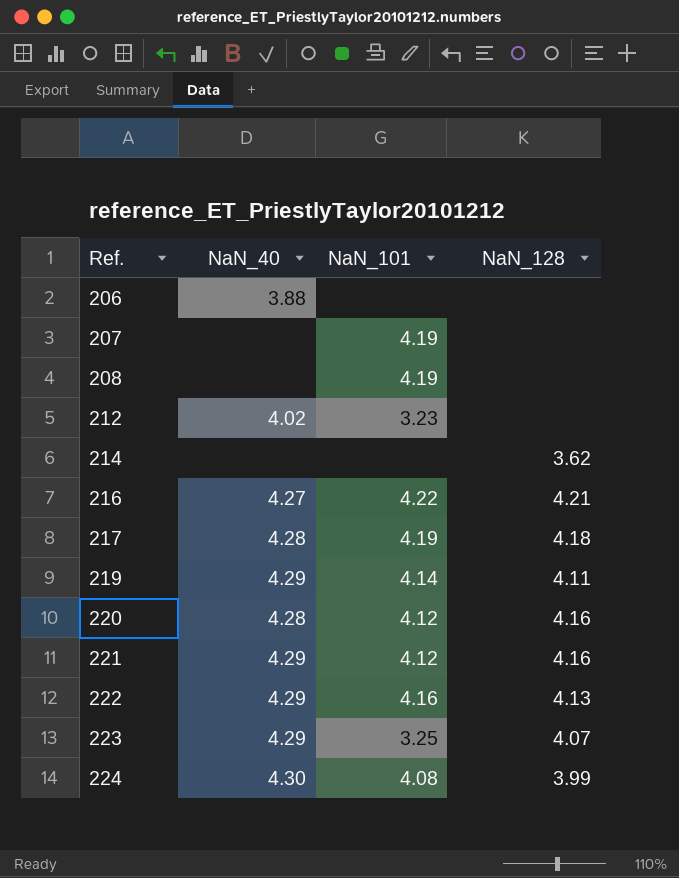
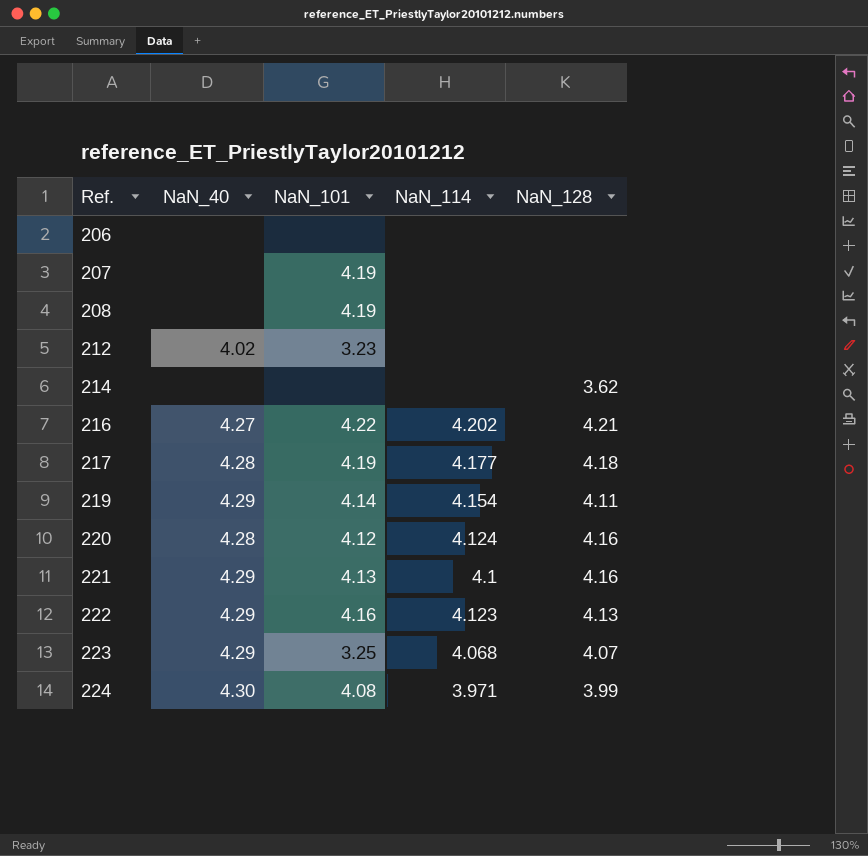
column NaN_114 | position: none -> 4
206 | NaN_40: 3.88 -> none
221 | NaN_101: 4.12 -> 4.13

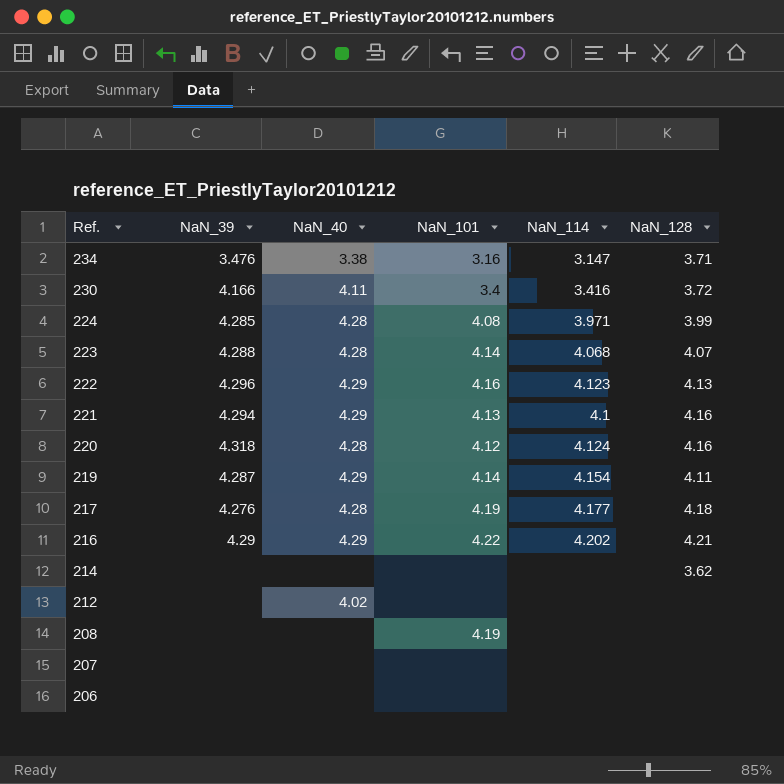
row order: Ref. ascending -> Ref. descending
column NaN_39 | position: none -> 2
row 234: none -> 3.476 | 3.38 | 3.16 | 3.147 | 3.71
row 230: none -> 4.166 | 4.11 | 3.4 | 3.416 | 3.72
224 | NaN_40: 4.30 -> 4.28
223 | NaN_40: 4.29 -> 4.28
223 | NaN_101: 3.25 -> 4.14
216 | NaN_40: 4.27 -> 4.29
212 | NaN_101: 3.23 -> none
207 | NaN_101: 4.19 -> none

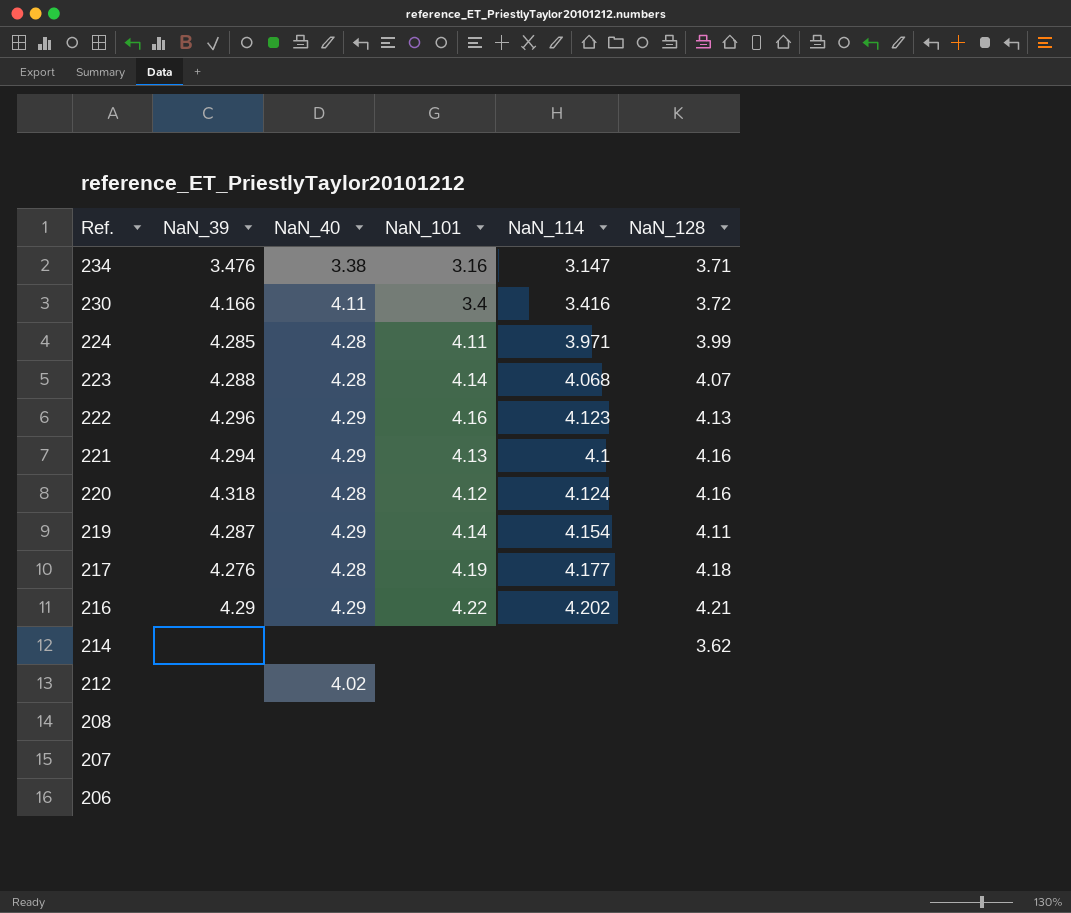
224 | NaN_101: 4.08 -> 4.11
208 | NaN_101: 4.19 -> none

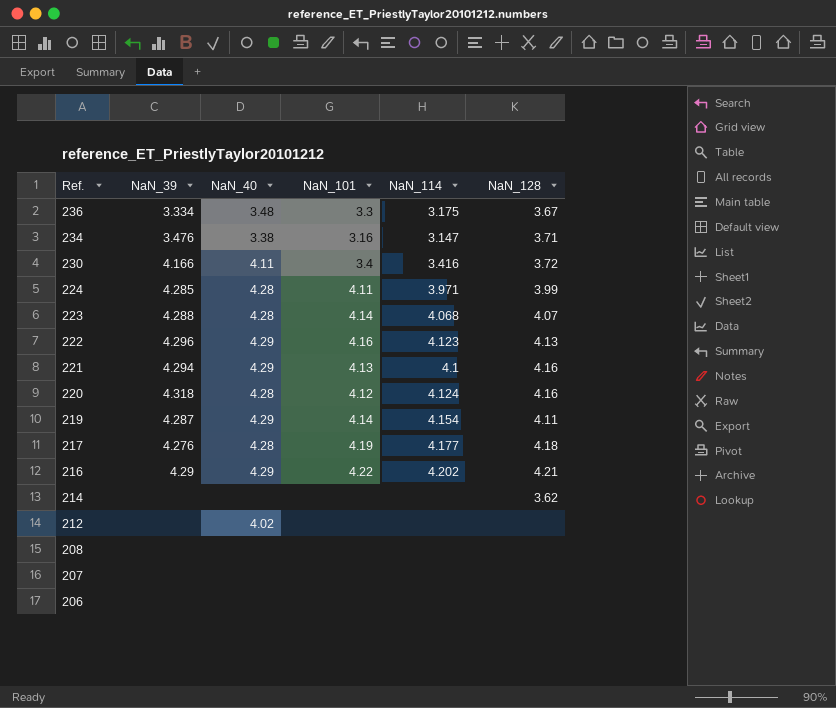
row 236: none -> 3.334 | 3.48 | 3.3 | 3.175 | 3.67

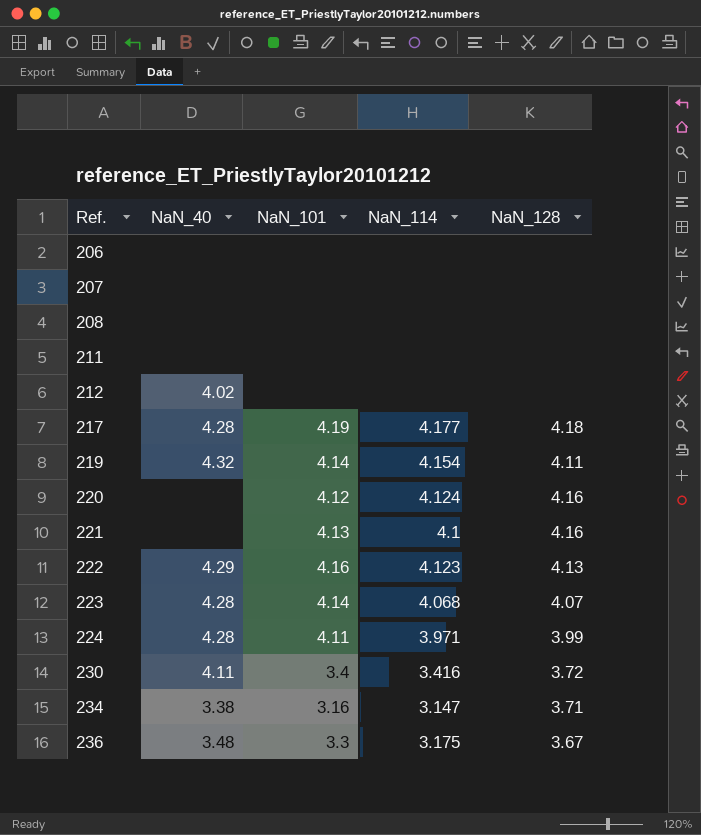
row order: Ref. descending -> Ref. ascending
column NaN_39 | position: 2 -> none
row 216: 4.29 | 4.29 | 4.22 | 4.202 | 4.21 -> none
row 214: none | none | none | none | 3.62 -> none
row 211: none -> none | none | none | none
219 | NaN_40: 4.29 -> 4.32
220 | NaN_40: 4.28 -> none
221 | NaN_40: 4.29 -> none

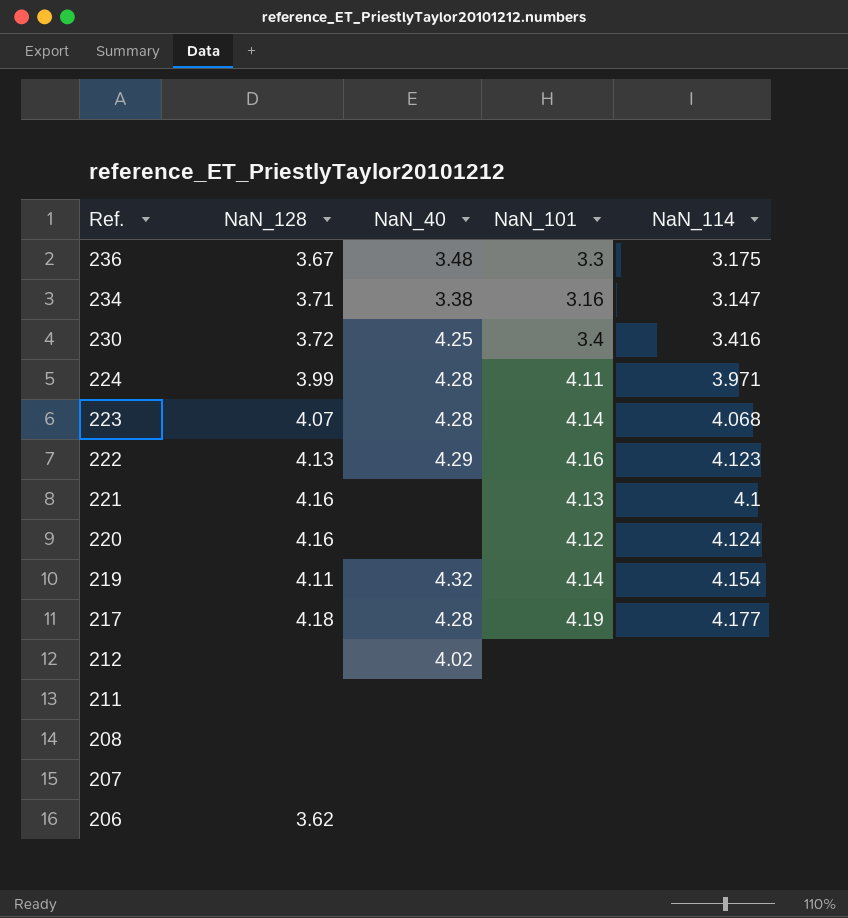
row order: Ref. ascending -> Ref. descending
column NaN_128 | position: 5 -> 2
230 | NaN_40: 4.11 -> 4.25
206 | NaN_128: none -> 3.62

